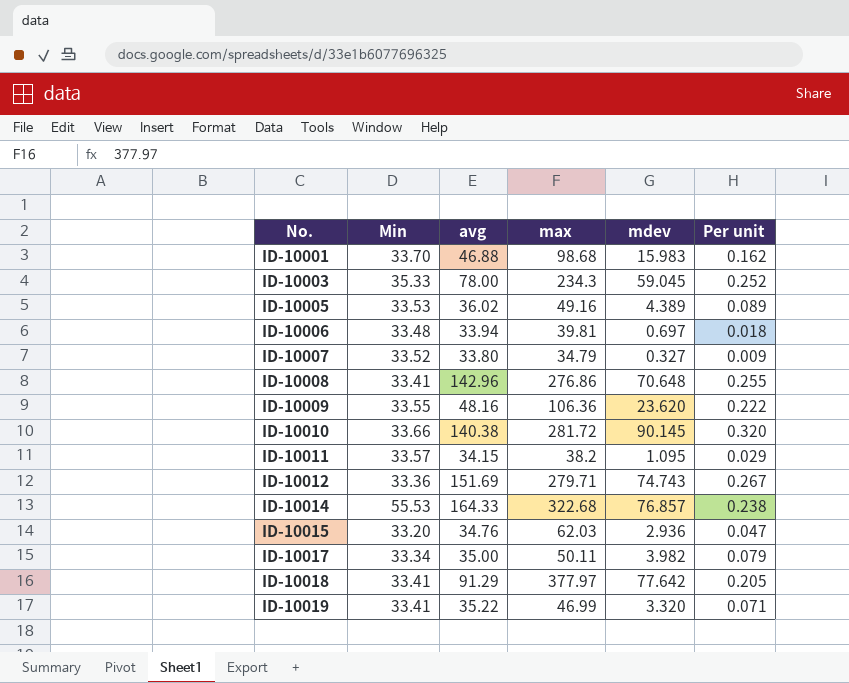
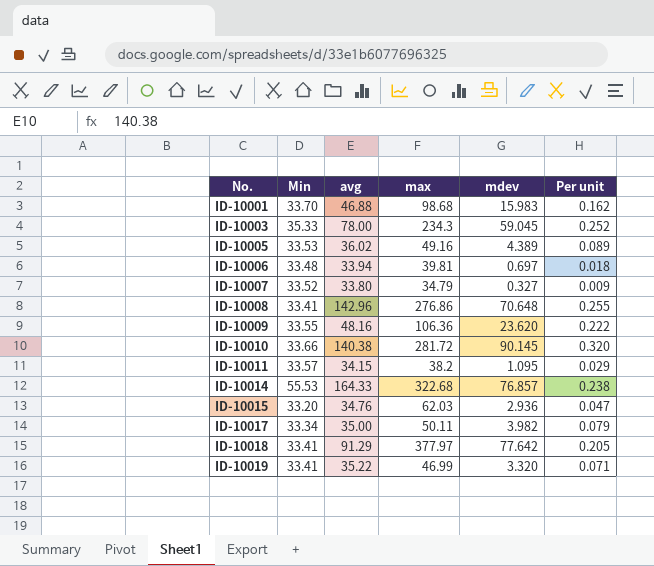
row ID-10012: 33.36 | 151.69 | 279.71 | 74.743 | 0.267 -> none

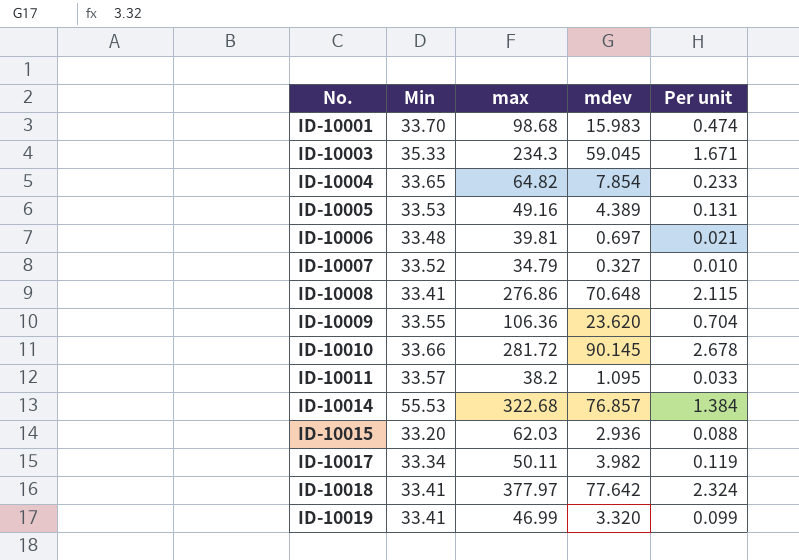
column avg | position: 3 -> none
column Per unit | formula: [mdev] / [max] -> [mdev] / [Min]
row ID-10004: none -> 33.65 | 64.82 | 7.854 | 0.233

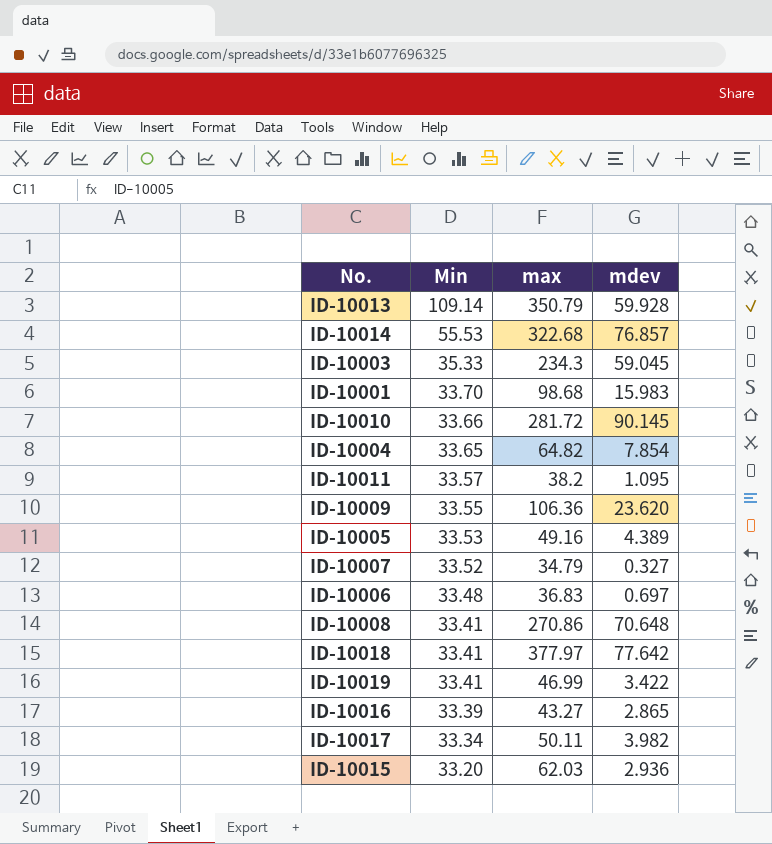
row order: No. ascending -> Min descending
column Per unit | formula: [mdev] / [Min] -> none
row ID-10013: none -> 109.14 | 350.79 | 59.928
ID-10006 | max: 39.81 -> 36.83
ID-10008 | max: 276.86 -> 270.86
ID-10019 | mdev: 3.320 -> 3.422
row ID-10016: none -> 33.39 | 43.27 | 2.865

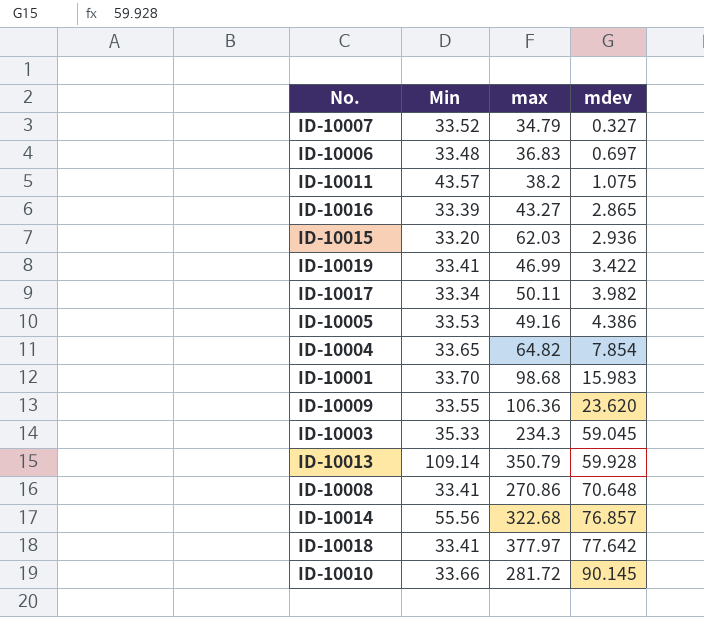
row order: Min descending -> mdev ascending
ID-10011 | Min: 33.57 -> 43.57
ID-10011 | mdev: 1.095 -> 1.075
ID-10005 | mdev: 4.389 -> 4.386
ID-10014 | Min: 55.53 -> 55.56

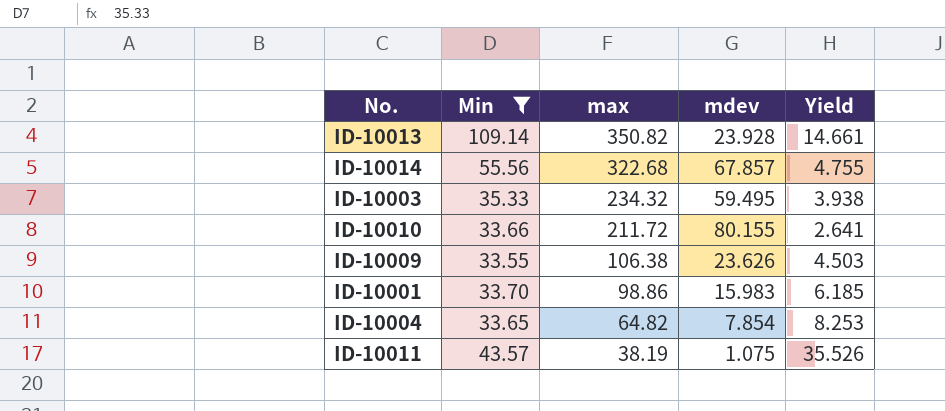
filter: none -> Min >= 33.55
row order: mdev ascending -> max descending
column Yield | formula: none -> [max] / [mdev]
ID-10013 | max: 350.79 -> 350.82
ID-10013 | mdev: 59.928 -> 23.928
ID-10014 | mdev: 76.857 -> 67.857
ID-10003 | max: 234.3 -> 234.32
ID-10003 | mdev: 59.045 -> 59.495
ID-10010 | max: 281.72 -> 211.72
ID-10010 | mdev: 90.145 -> 80.155
ID-10009 | max: 106.36 -> 106.38
ID-10009 | mdev: 23.620 -> 23.626
ID-10001 | max: 98.68 -> 98.86
ID-10011 | max: 38.2 -> 38.19

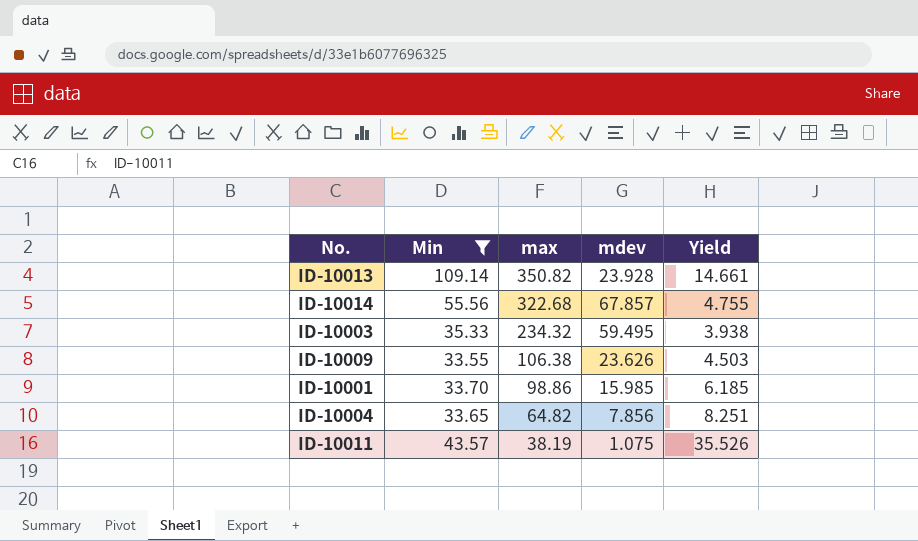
row ID-10010: 33.66 | 211.72 | 80.155 | 2.641 -> none
ID-10001 | mdev: 15.983 -> 15.985
ID-10004 | mdev: 7.854 -> 7.856
ID-10004 | Yield: 8.253 -> 8.251

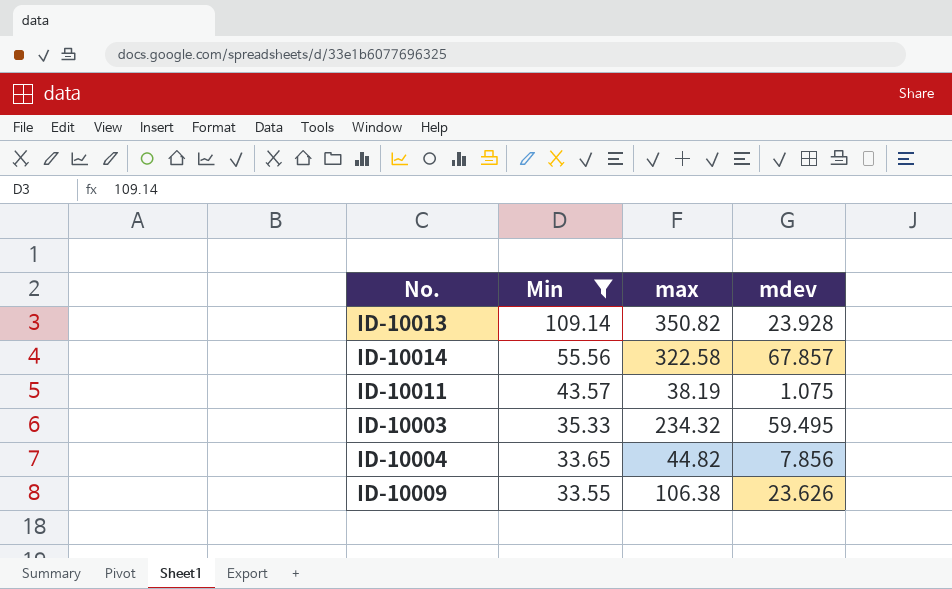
row order: max descending -> Min descending
column Yield | formula: [max] / [mdev] -> none
row ID-10001: 33.70 | 98.86 | 15.985 | 6.185 -> none
ID-10014 | max: 322.68 -> 322.58
ID-10004 | max: 64.82 -> 44.82

